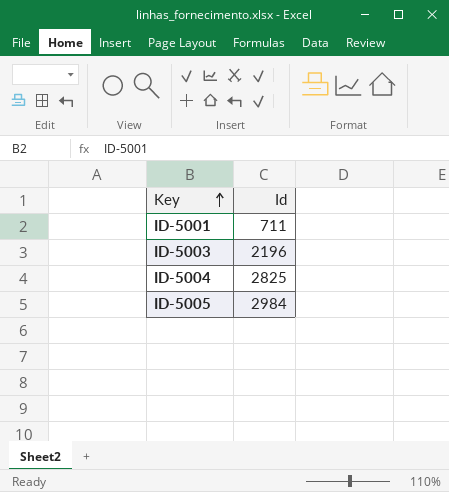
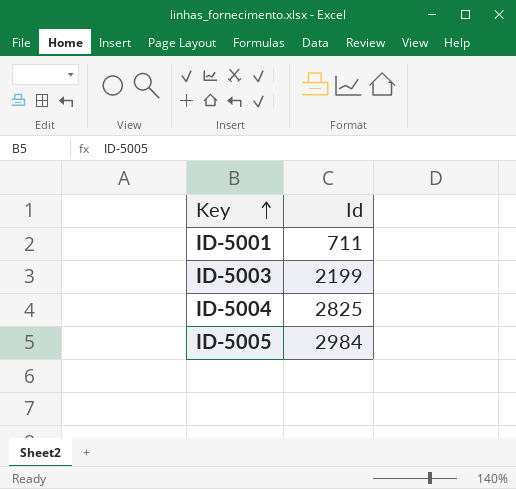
ID-5003 | Id: 2196 -> 2199

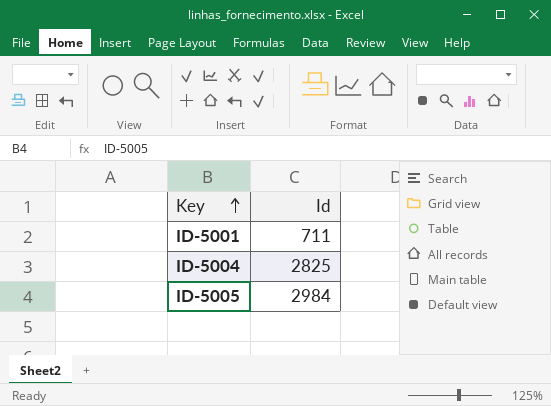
row ID-5003: 2199 -> none

